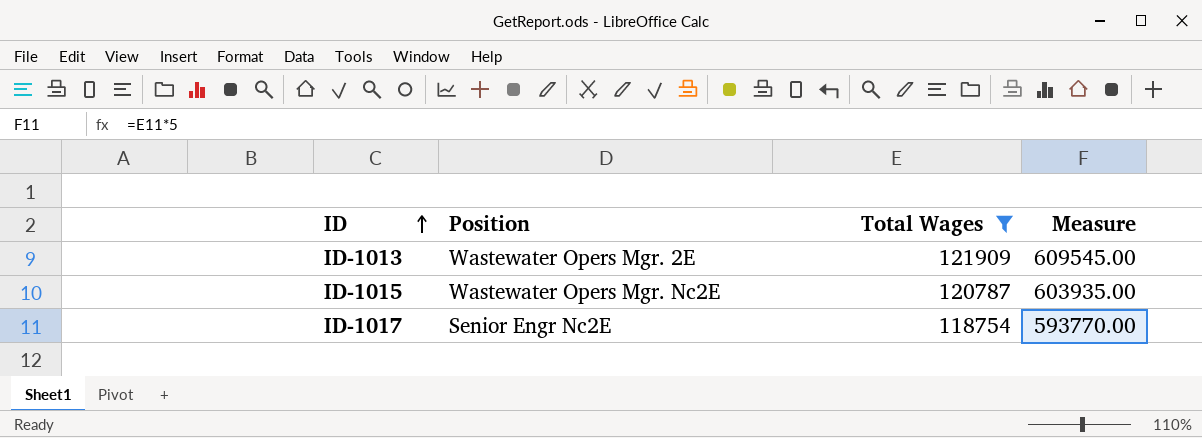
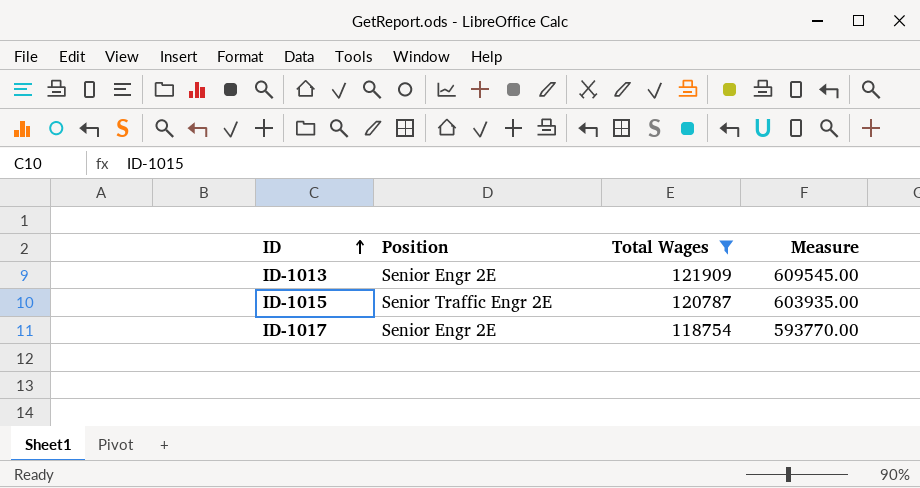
ID-1013 | Position: Wastewater Opers Mgr. 2E -> Senior Engr 2E
ID-1015 | Position: Wastewater Opers Mgr. Nc2E -> Senior Traffic Engr 2E
ID-1017 | Position: Senior Engr Nc2E -> Senior Engr 2E

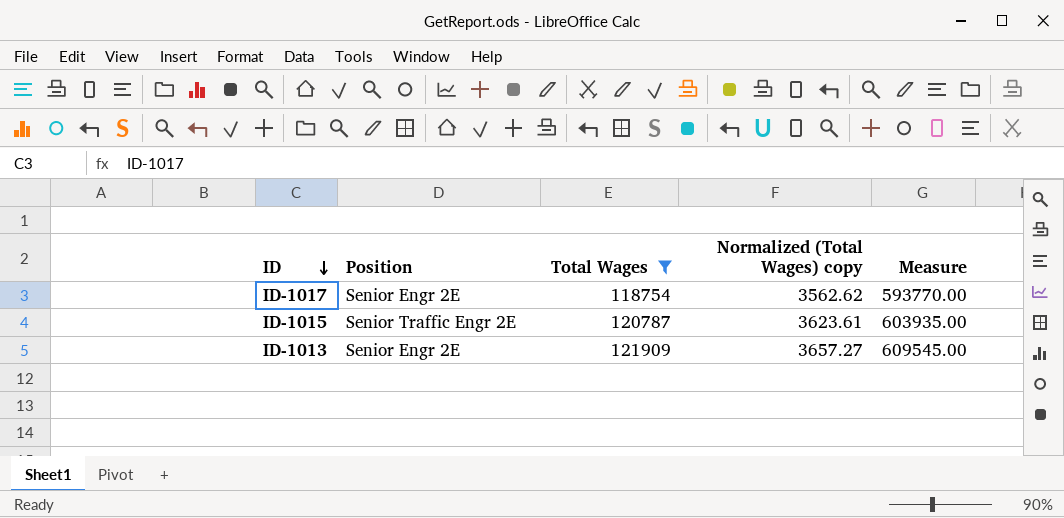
row order: ID ascending -> ID descending
column Normalized (Total Wages) copy | formula: none -> [Total Wages] * 0.03

